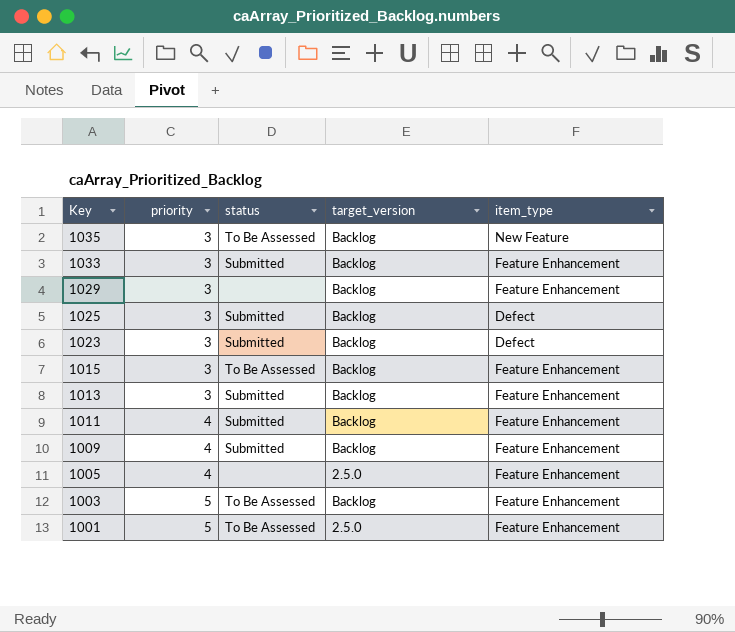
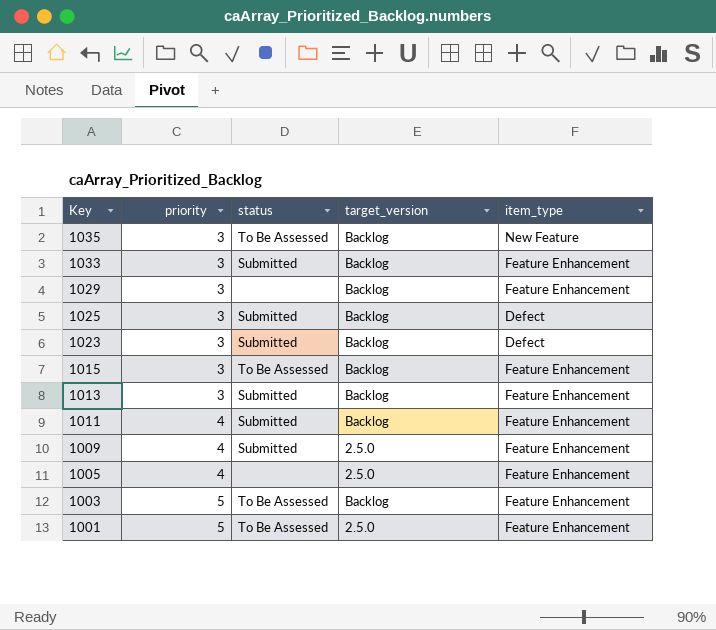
1009 | target_version: Backlog -> 2.5.0

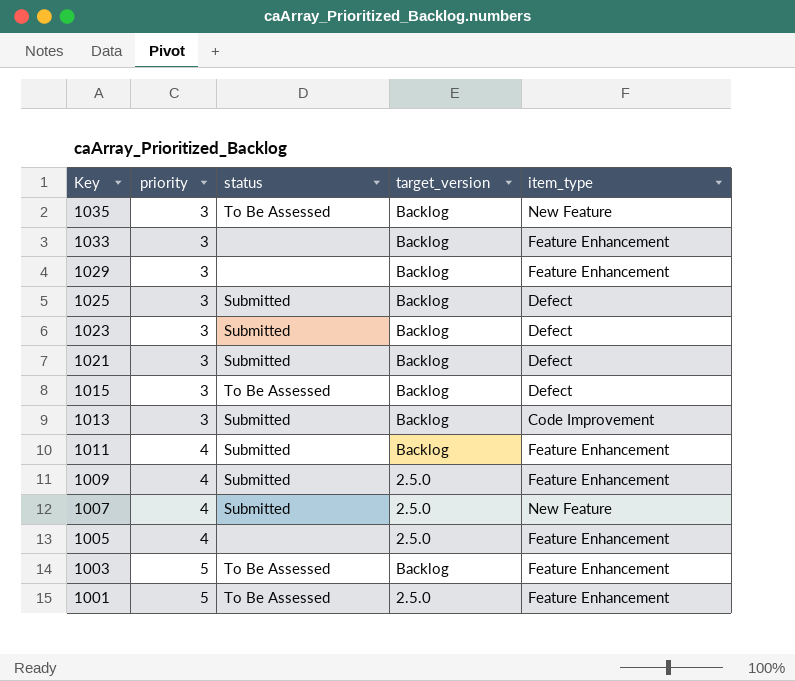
1033 | status: Submitted -> none
row 1021: none -> 3 | Submitted | Backlog | Defect
1015 | item_type: Feature Enhancement -> Defect
1013 | item_type: Feature Enhancement -> Code Improvement
row 1007: none -> 4 | Submitted | 2.5.0 | New Feature

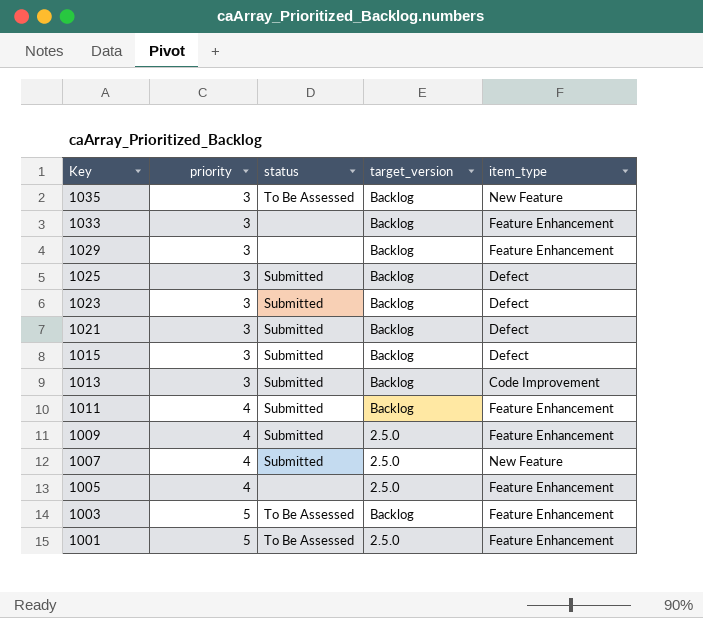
1015 | status: To Be Assessed -> Submitted

